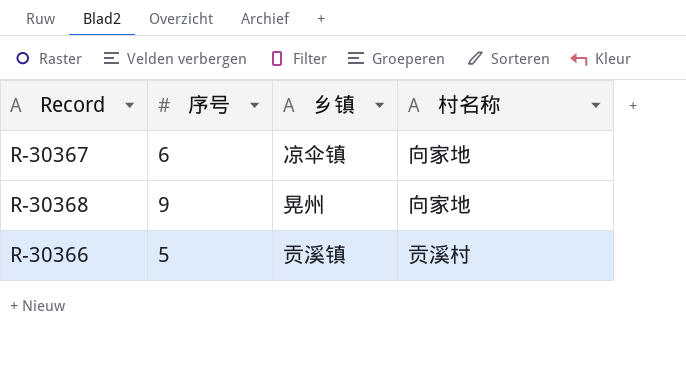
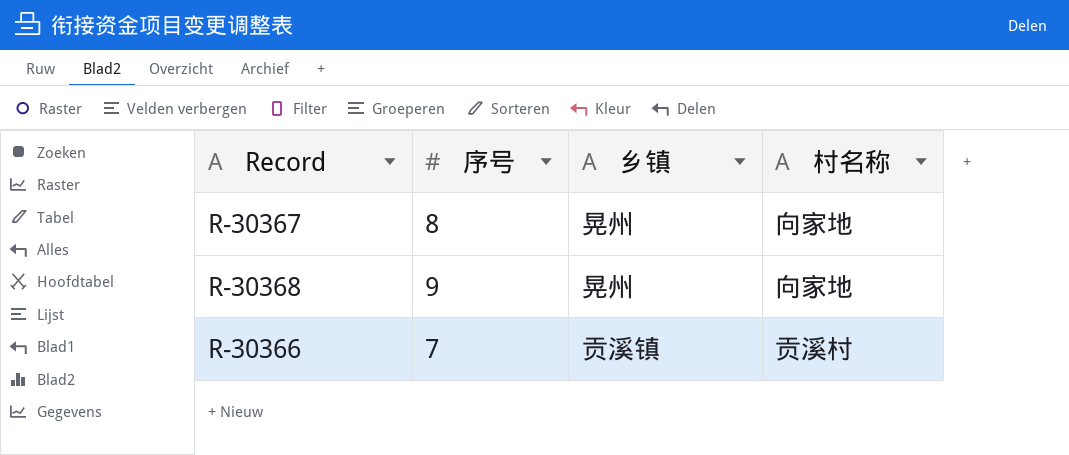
R-30367 | 序号: 6 -> 8
R-30367 | 乡镇: 凉伞镇 -> 晃州
R-30366 | 序号: 5 -> 7

